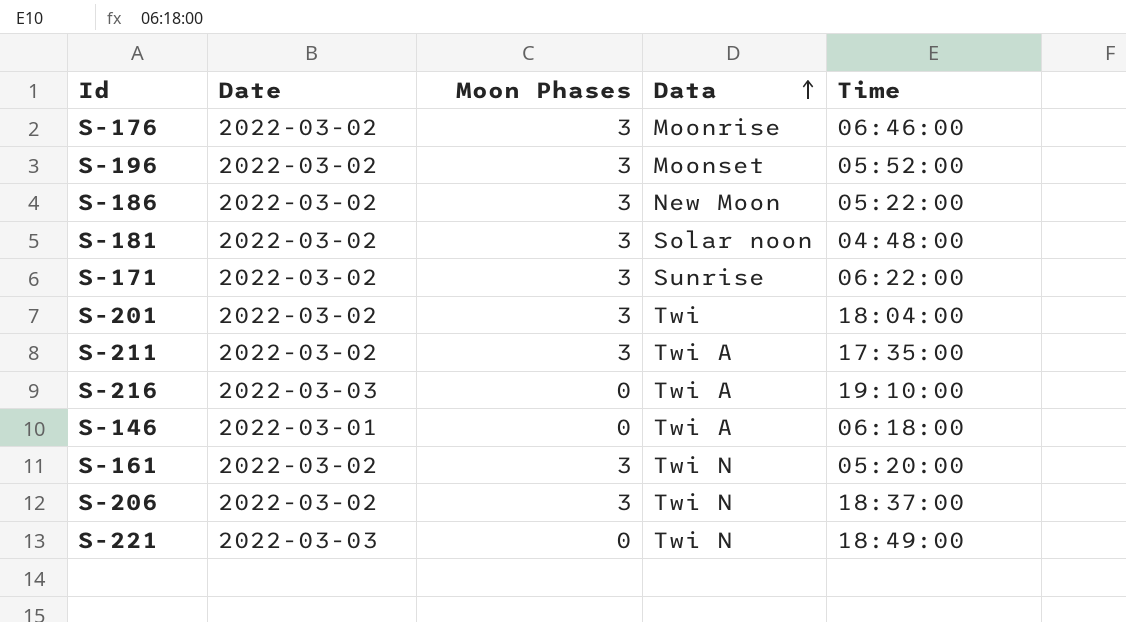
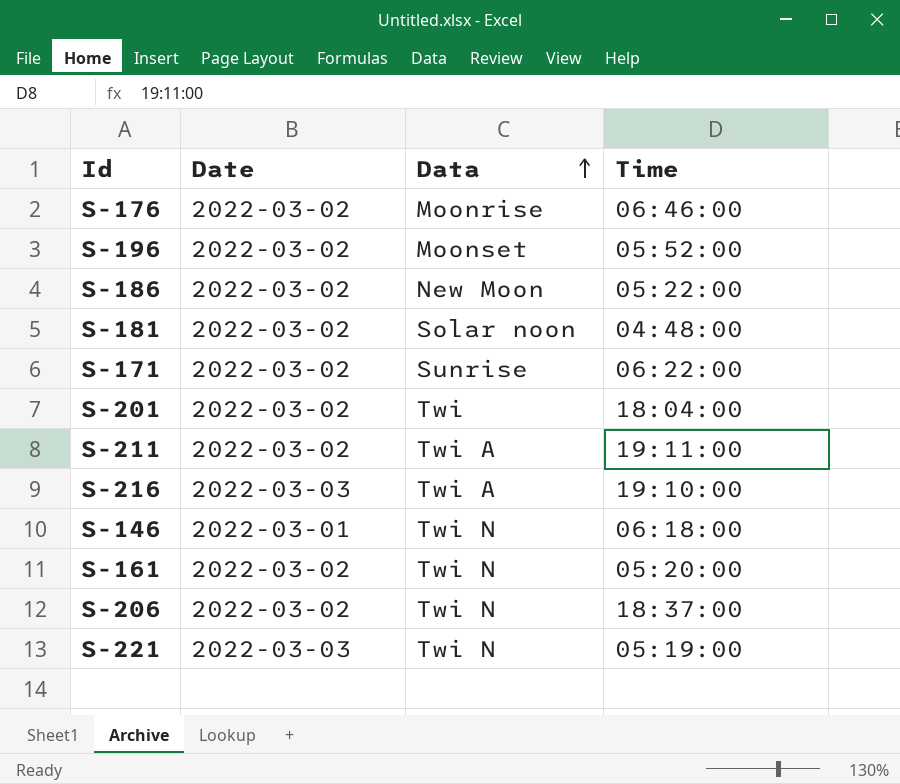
column Moon Phases | position: 3 -> none
S-211 | Time: 17:35:00 -> 19:11:00
S-146 | Data: Twi A -> Twi N
S-221 | Time: 18:49:00 -> 05:19:00

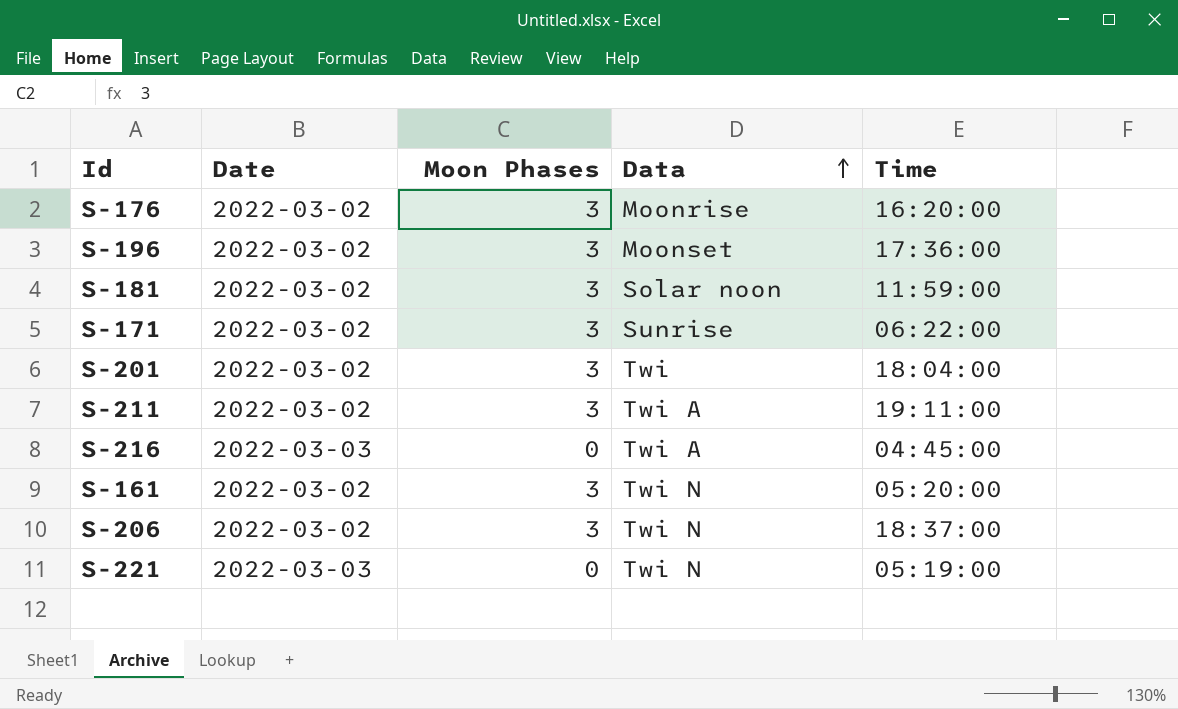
column Moon Phases | position: none -> 3
row S-186: 2022-03-02 | New Moon | 05:22:00 -> none
row S-146: 2022-03-01 | Twi N | 06:18:00 -> none
S-176 | Time: 06:46:00 -> 16:20:00
S-196 | Time: 05:52:00 -> 17:36:00
S-181 | Time: 04:48:00 -> 11:59:00
S-216 | Time: 19:10:00 -> 04:45:00

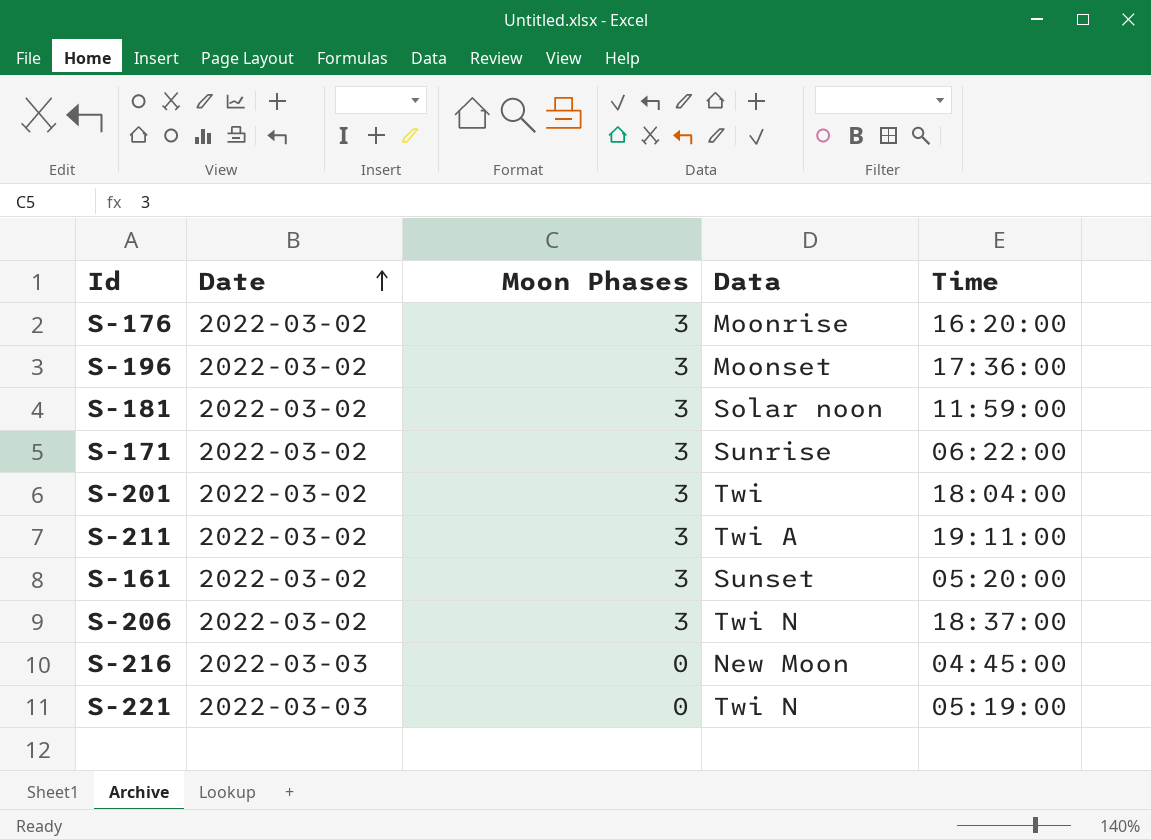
row order: Data ascending -> Date ascending
S-161 | Data: Twi N -> Sunset
S-216 | Data: Twi A -> New Moon

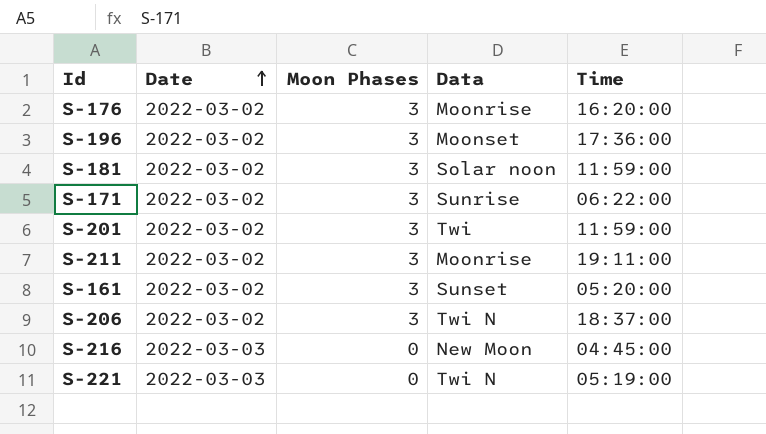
S-201 | Time: 18:04:00 -> 11:59:00
S-211 | Data: Twi A -> Moonrise

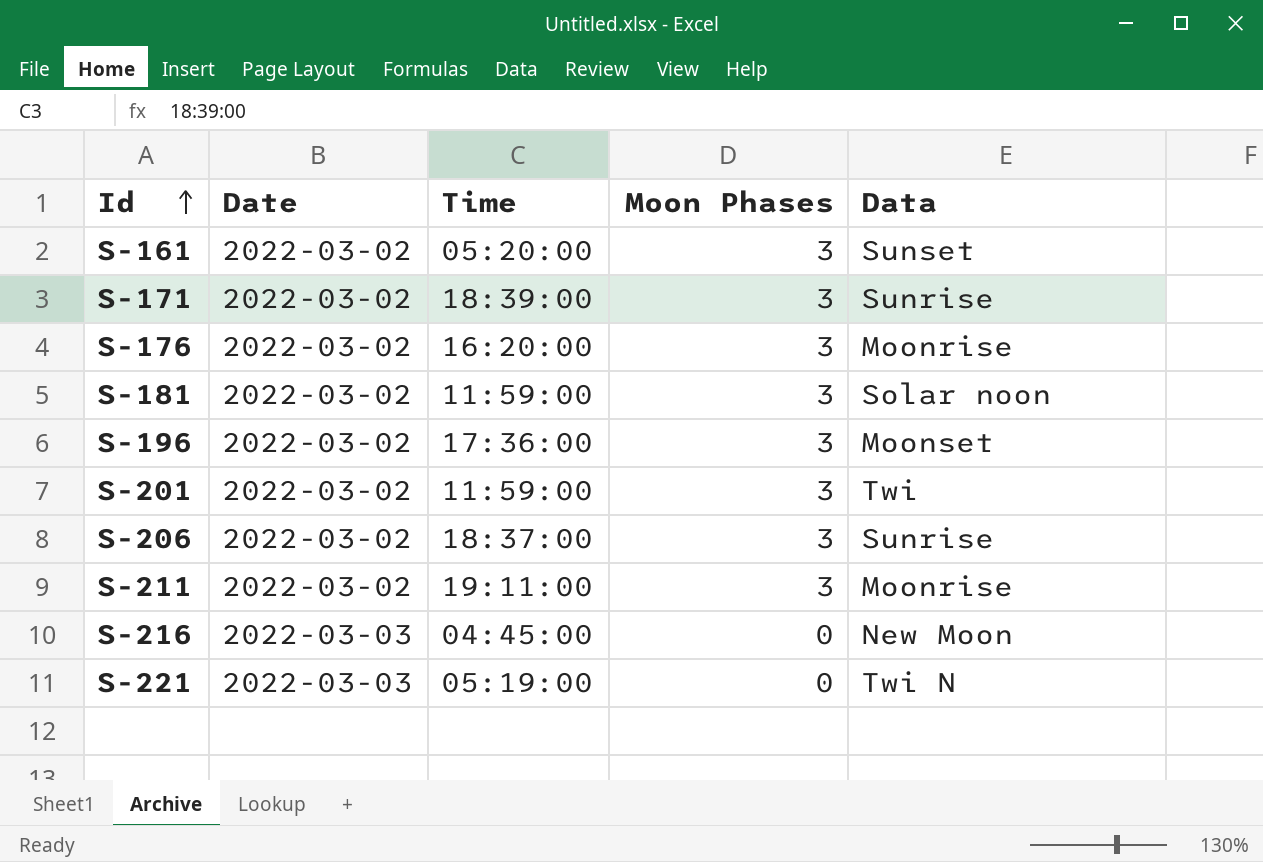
row order: Date ascending -> Id ascending
column Time | position: 5 -> 3
S-171 | Time: 06:22:00 -> 18:39:00
S-206 | Data: Twi N -> Sunrise

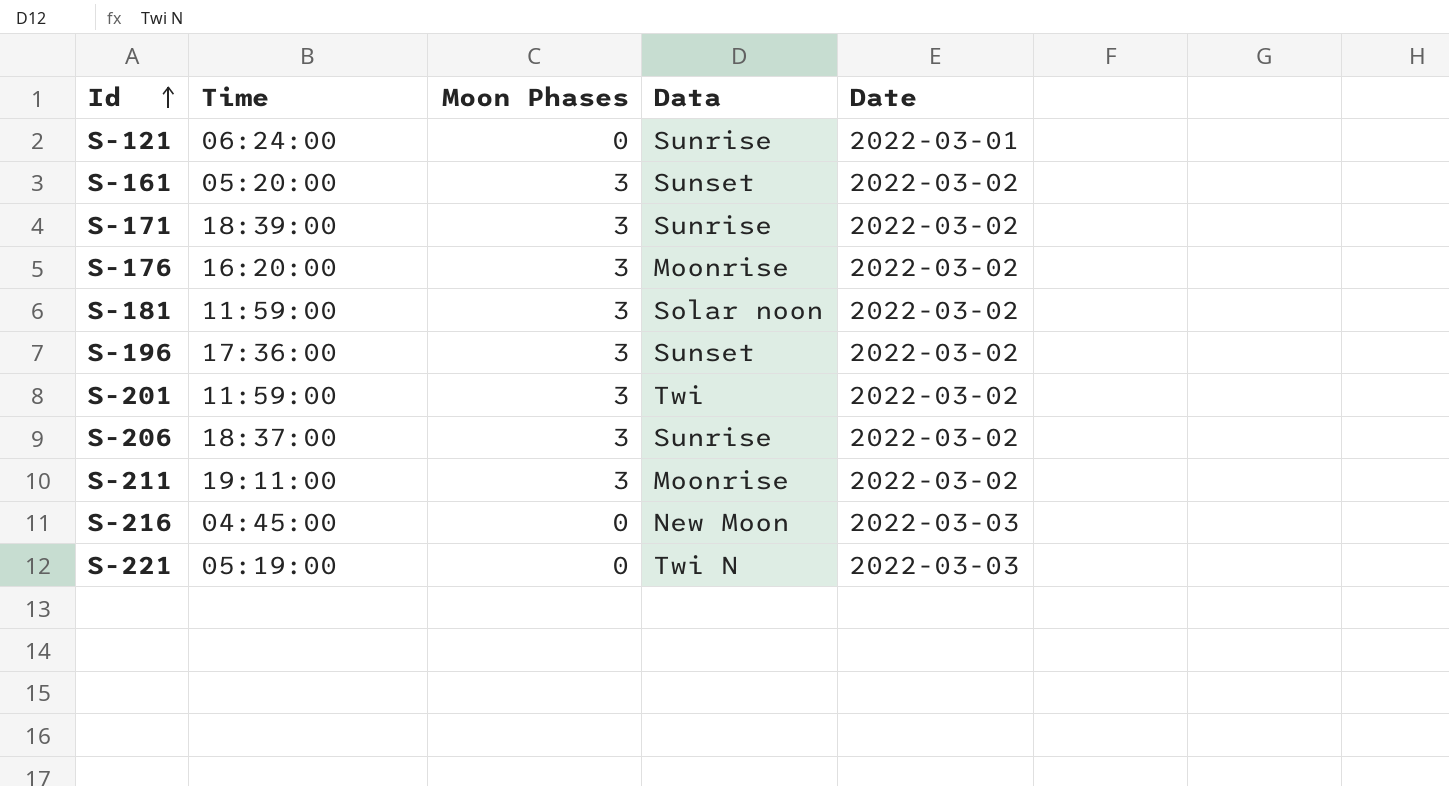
column Date | position: 2 -> 5
row S-121: none -> 06:24:00 | 0 | Sunrise | 2022-03-01
S-196 | Data: Moonset -> Sunset

